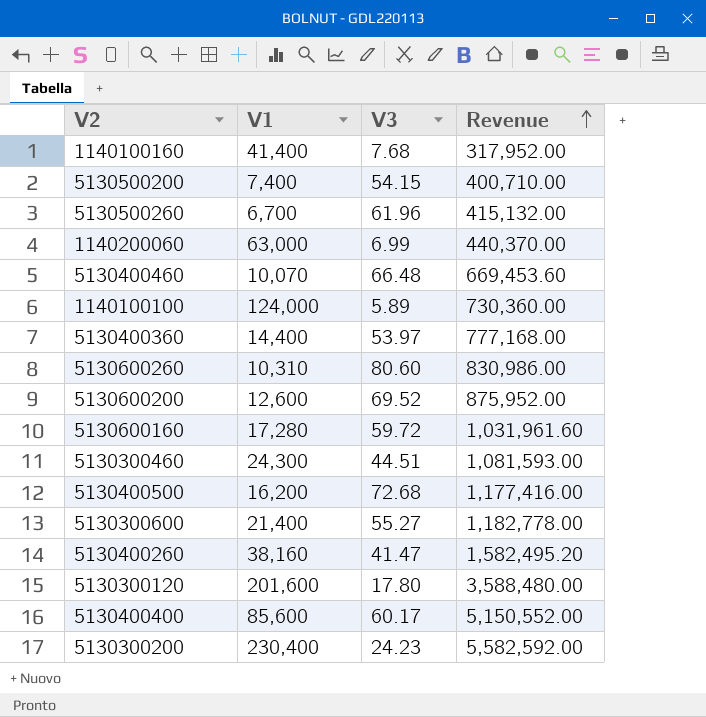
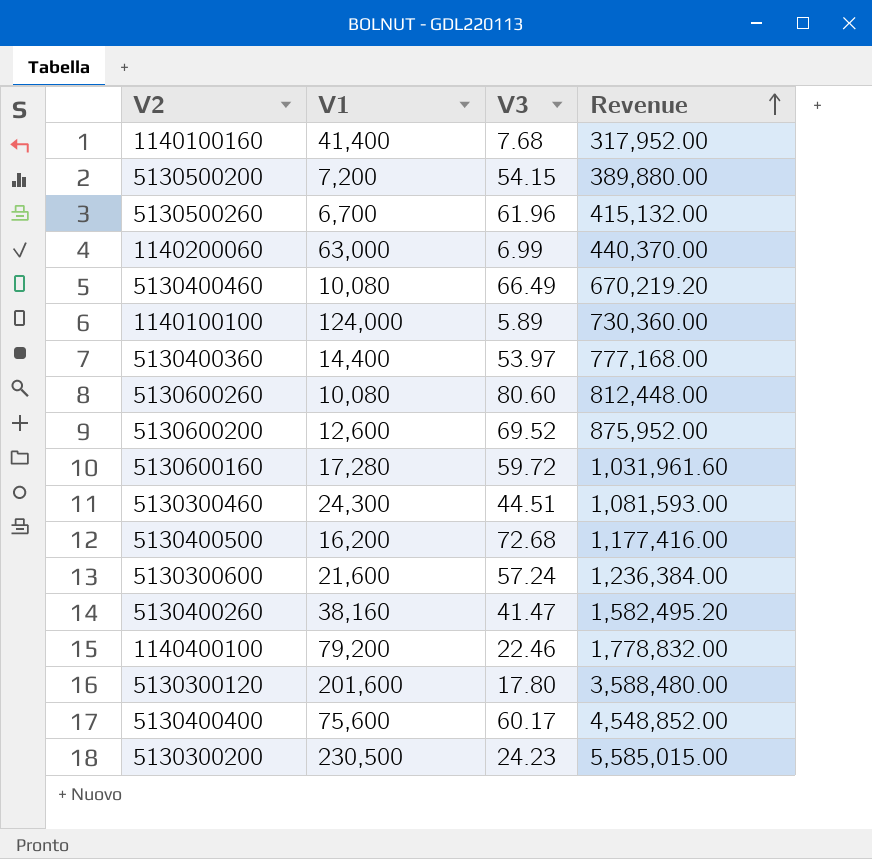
5130500200 | V1: 7,400 -> 7,200
5130500200 | Revenue: 400,710.00 -> 389,880.00
5130400460 | V1: 10,070 -> 10,080
5130400460 | V3: 66.48 -> 66.49
5130400460 | Revenue: 669,453.60 -> 670,219.20
5130600260 | V1: 10,310 -> 10,080
5130600260 | Revenue: 830,986.00 -> 812,448.00
5130300600 | V1: 21,400 -> 21,600
5130300600 | V3: 55.27 -> 57.24
5130300600 | Revenue: 1,182,778.00 -> 1,236,384.00
row 1140400100: none -> 79,200 | 22.46 | 1,778,832.00
5130400400 | V1: 85,600 -> 75,600
5130400400 | Revenue: 5,150,552.00 -> 4,548,852.00
5130300200 | V1: 230,400 -> 230,500
5130300200 | Revenue: 5,582,592.00 -> 5,585,015.00

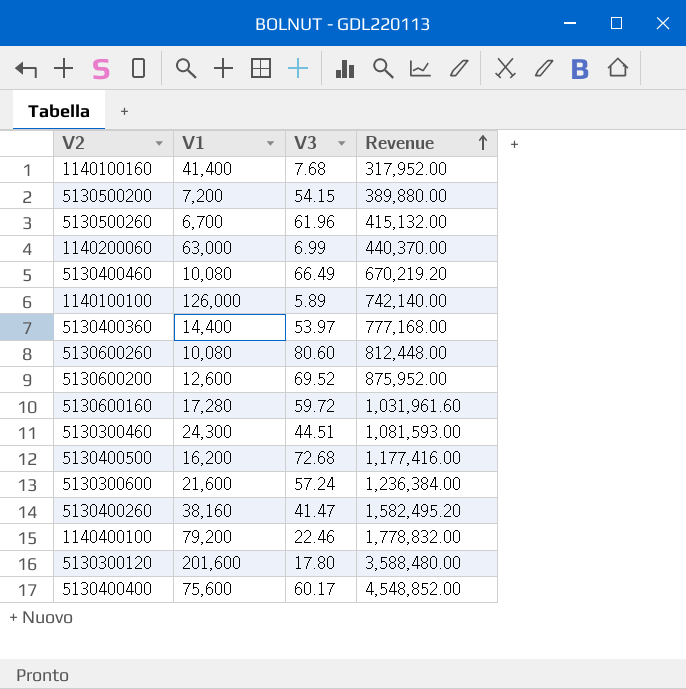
row 5130300200: 230,500 | 24.23 | 5,585,015.00 -> none
1140100100 | V1: 124,000 -> 126,000
1140100100 | Revenue: 730,360.00 -> 742,140.00

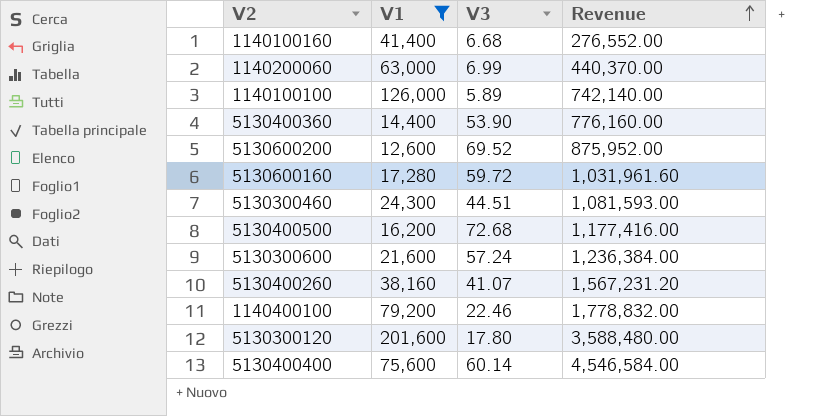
filter: none -> V1 >= 12,600
1140100160 | V3: 7.68 -> 6.68
1140100160 | Revenue: 317,952.00 -> 276,552.00
5130400360 | V3: 53.97 -> 53.90
5130400360 | Revenue: 777,168.00 -> 776,160.00
5130400260 | V3: 41.47 -> 41.07
5130400260 | Revenue: 1,582,495.20 -> 1,567,231.20
5130400400 | V3: 60.17 -> 60.14
5130400400 | Revenue: 4,548,852.00 -> 4,546,584.00

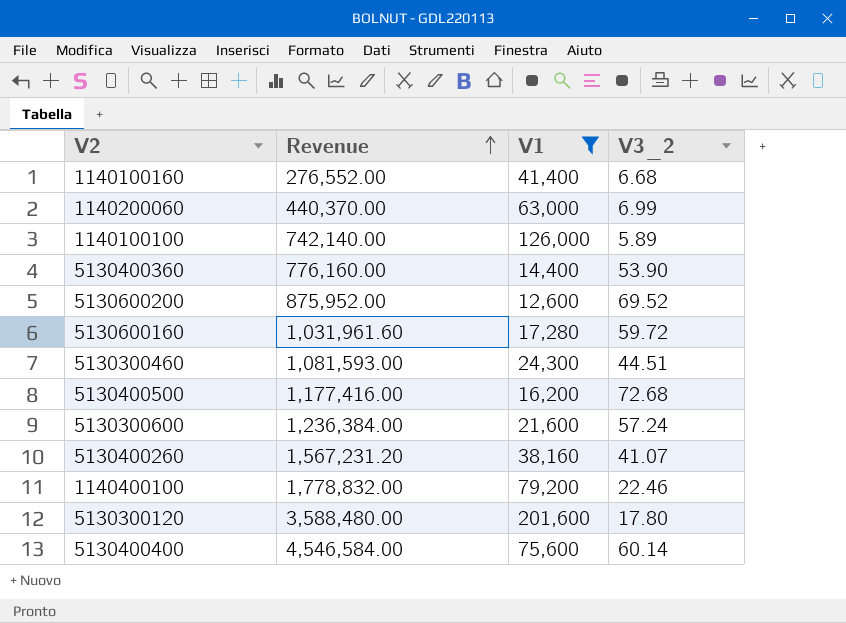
column Revenue | position: 4 -> 2
column name: V3 -> V3_2

